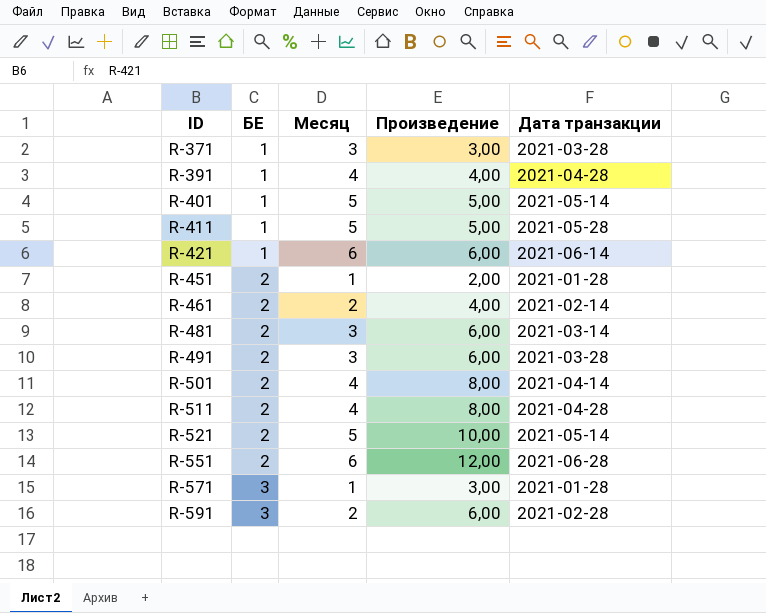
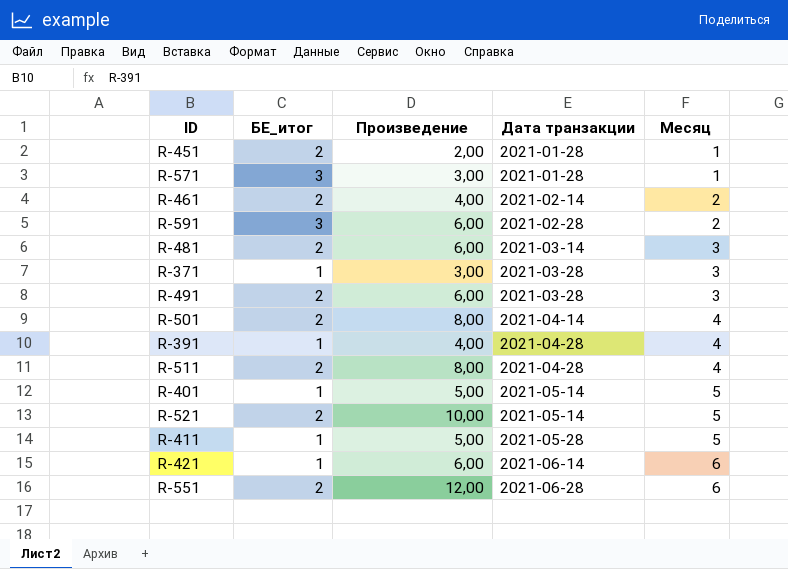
row order: ID ascending -> Дата транзакции ascending
column name: БЕ -> БЕ_итог
column Месяц | position: 3 -> 5

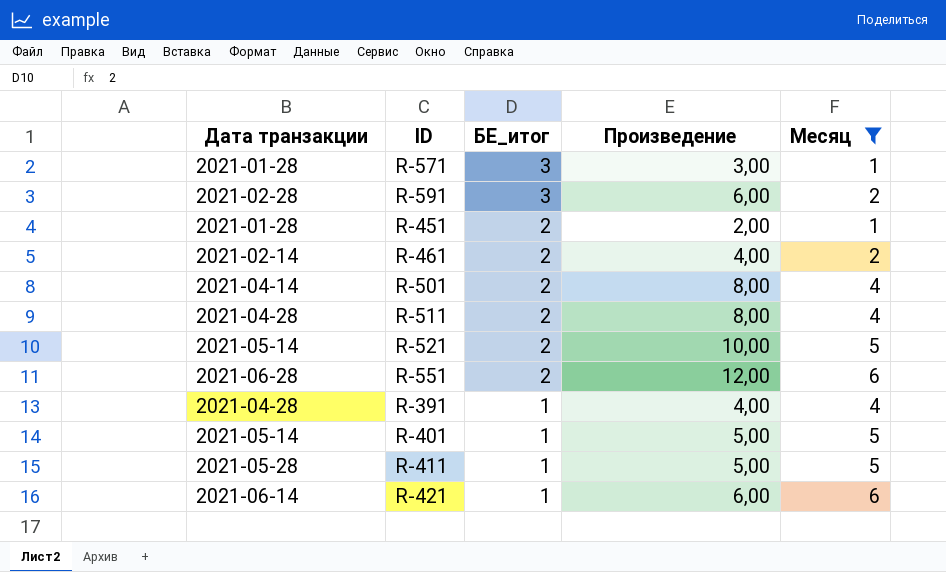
filter: none -> Месяц != 3
row order: Дата транзакции ascending -> БЕ_итог descending
column Дата транзакции | position: 4 -> 1

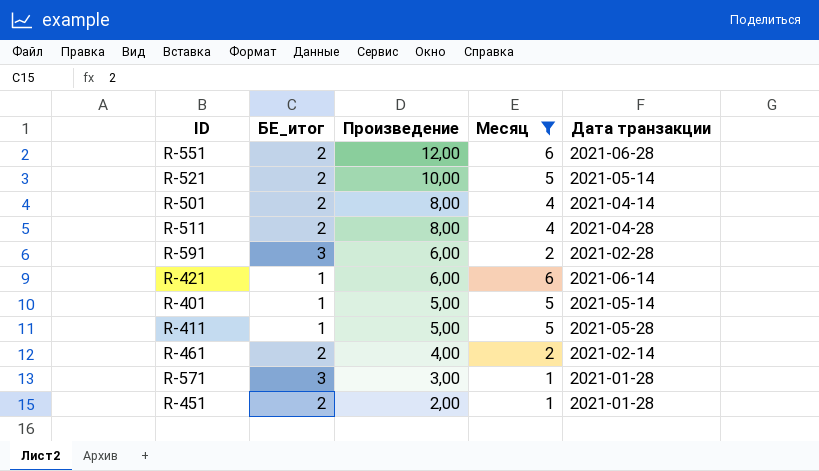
row order: БЕ_итог descending -> Произведение descending
column Дата транзакции | position: 1 -> 5
row R-391: 2021-04-28 | 1 | 4,00 | 4 -> none

